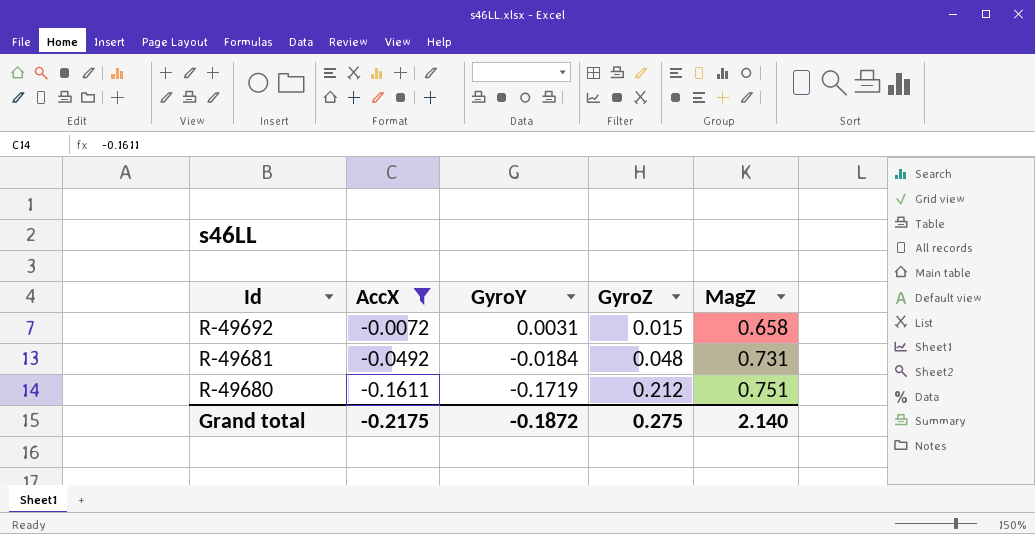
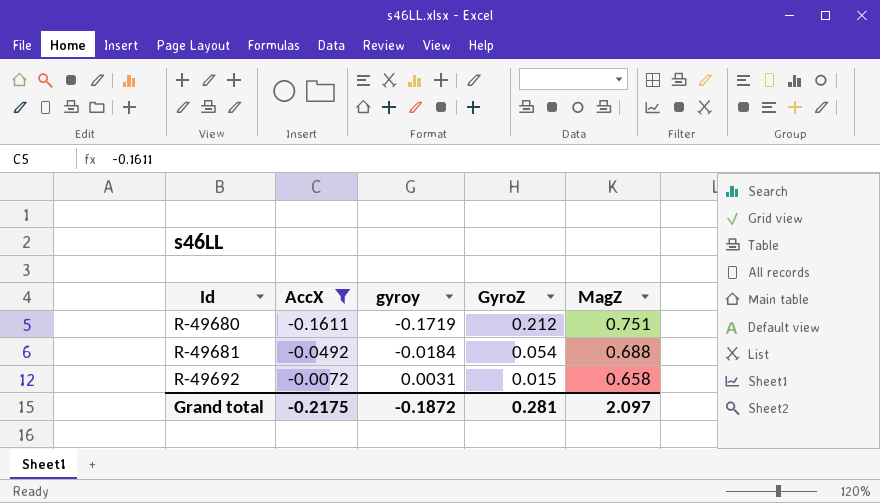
row order: Id descending -> Id ascending
column name: GyroY -> gyroy
R-49681 | GyroZ: 0.048 -> 0.054
R-49681 | MagZ: 0.731 -> 0.688
Grand total | GyroZ: 0.275 -> 0.281
Grand total | MagZ: 2.140 -> 2.097

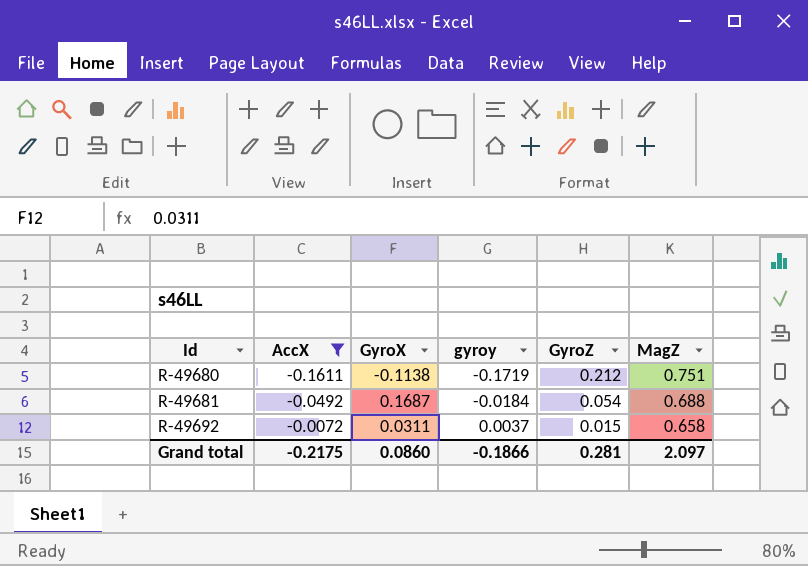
column GyroX | position: none -> 3
R-49692 | gyroy: 0.0031 -> 0.0037
Grand total | gyroy: -0.1872 -> -0.1866

